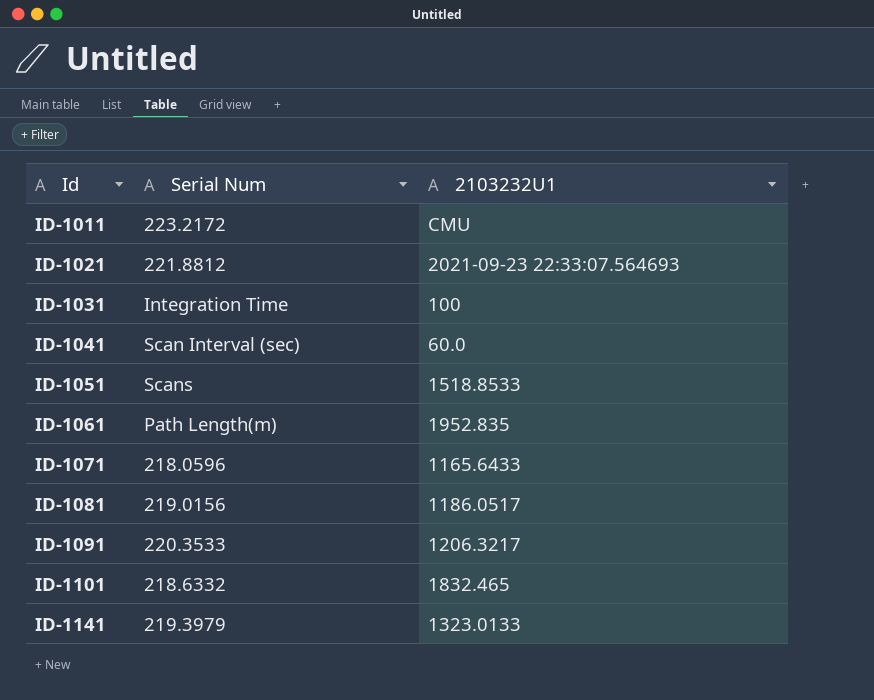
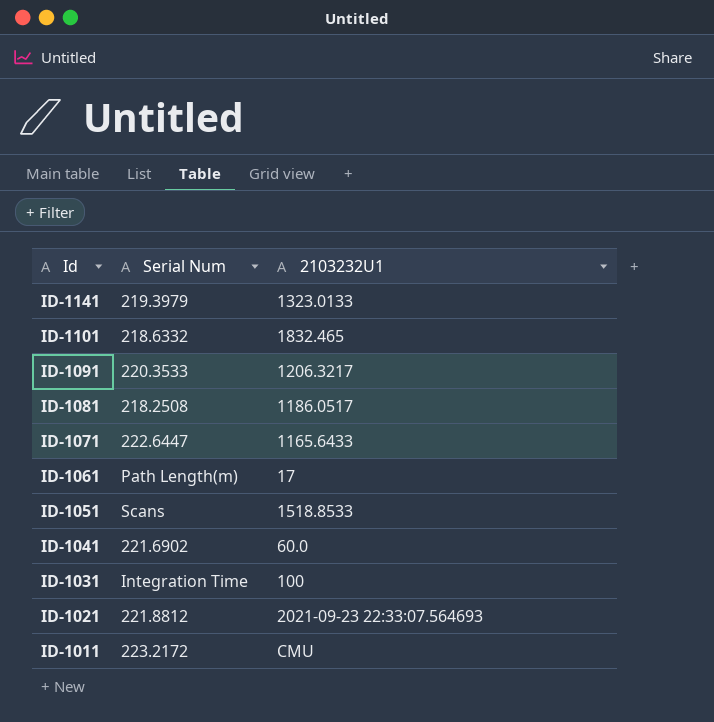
row order: Id ascending -> Id descending
ID-1081 | Serial Num: 219.0156 -> 218.2508
ID-1071 | Serial Num: 218.0596 -> 222.6447
ID-1061 | 2103232U1: 1952.835 -> 17
ID-1041 | Serial Num: Scan Interval (sec) -> 221.6902

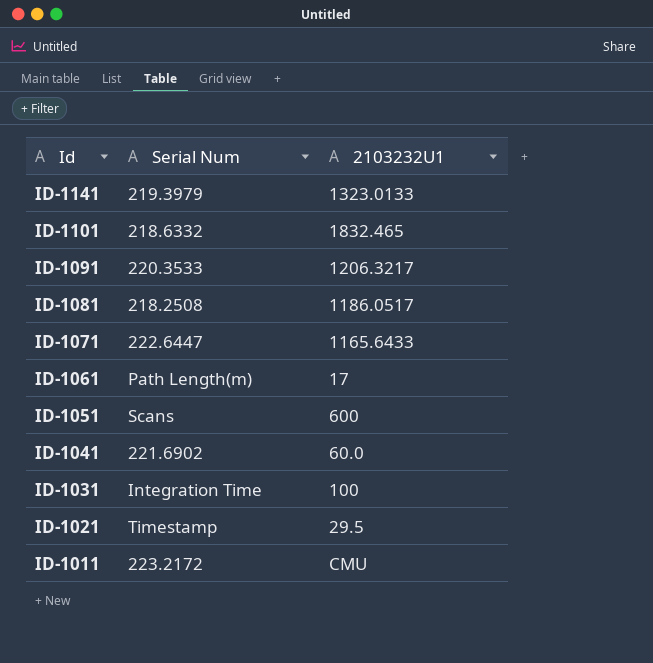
ID-1051 | 2103232U1: 1518.8533 -> 600
ID-1021 | Serial Num: 221.8812 -> Timestamp
ID-1021 | 2103232U1: 2021-09-23 22:33:07.564693 -> 29.5

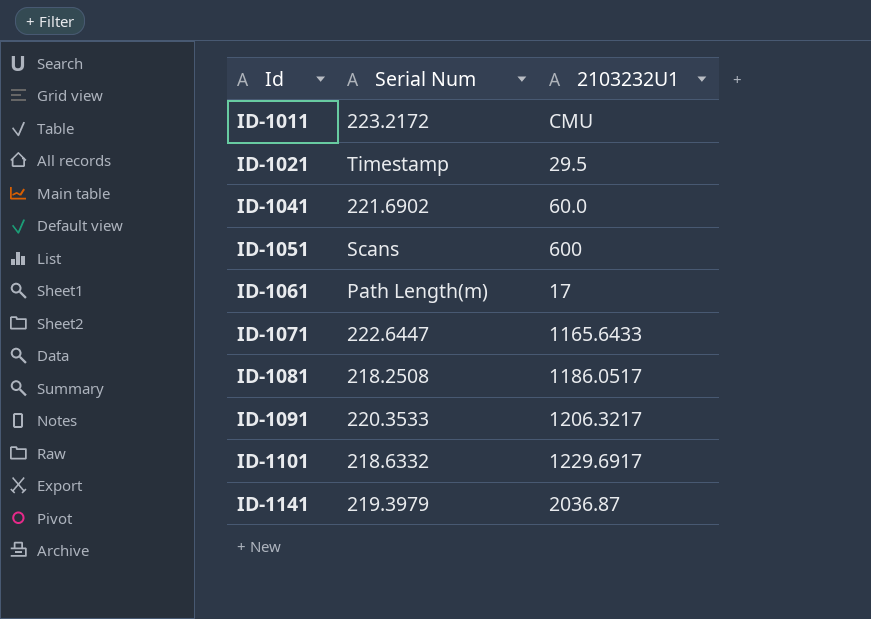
row order: Id descending -> Id ascending
row ID-1031: Integration Time | 100 -> none
ID-1101 | 2103232U1: 1832.465 -> 1229.6917
ID-1141 | 2103232U1: 1323.0133 -> 2036.87

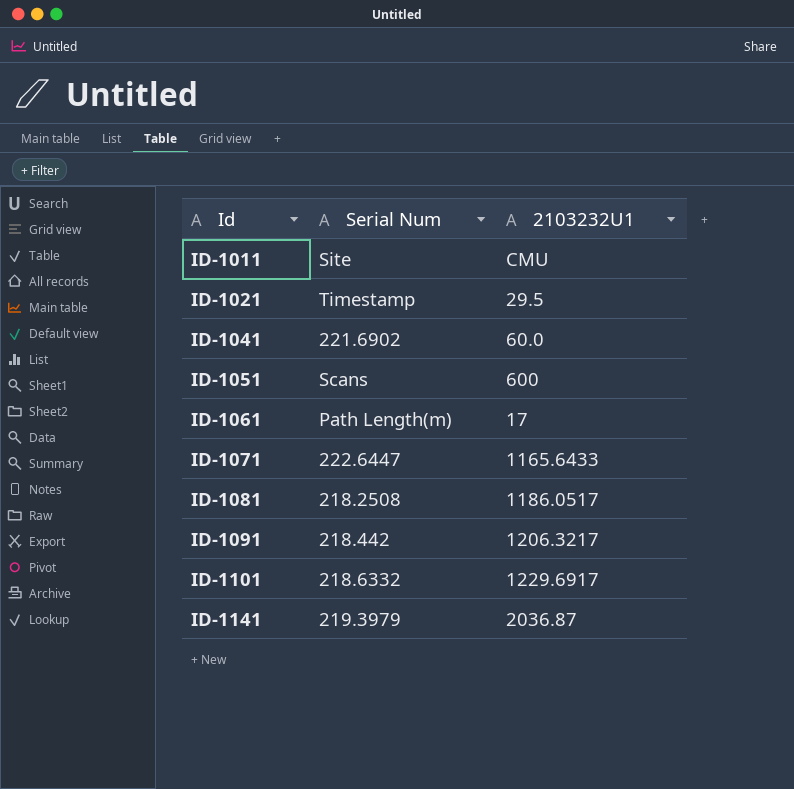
ID-1011 | Serial Num: 223.2172 -> Site
ID-1091 | Serial Num: 220.3533 -> 218.442

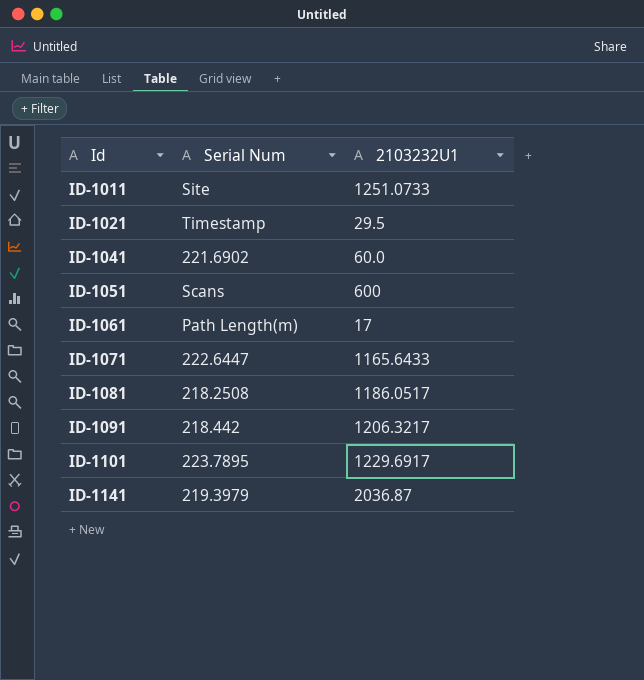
ID-1011 | 2103232U1: CMU -> 1251.0733
ID-1101 | Serial Num: 218.6332 -> 223.7895

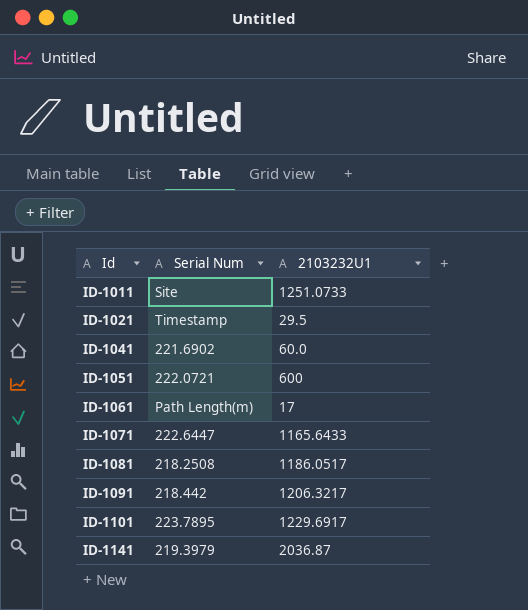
ID-1051 | Serial Num: Scans -> 222.0721

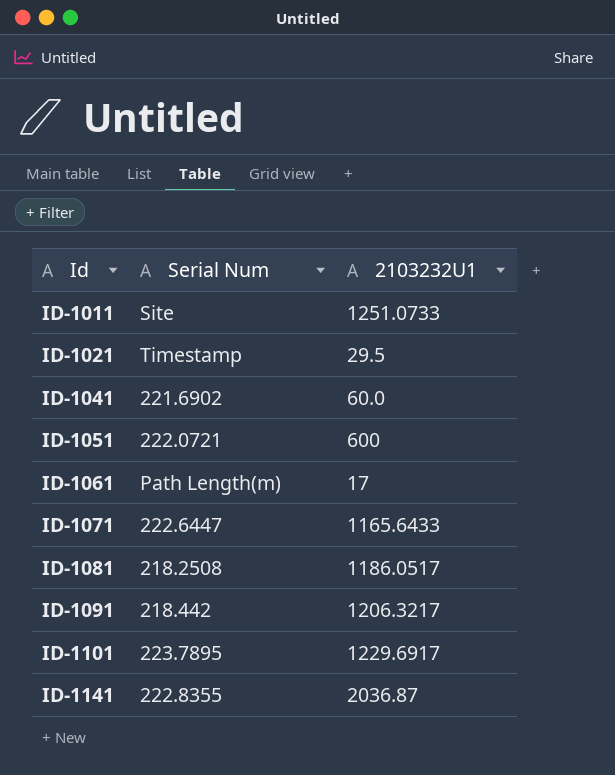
ID-1141 | Serial Num: 219.3979 -> 222.8355

